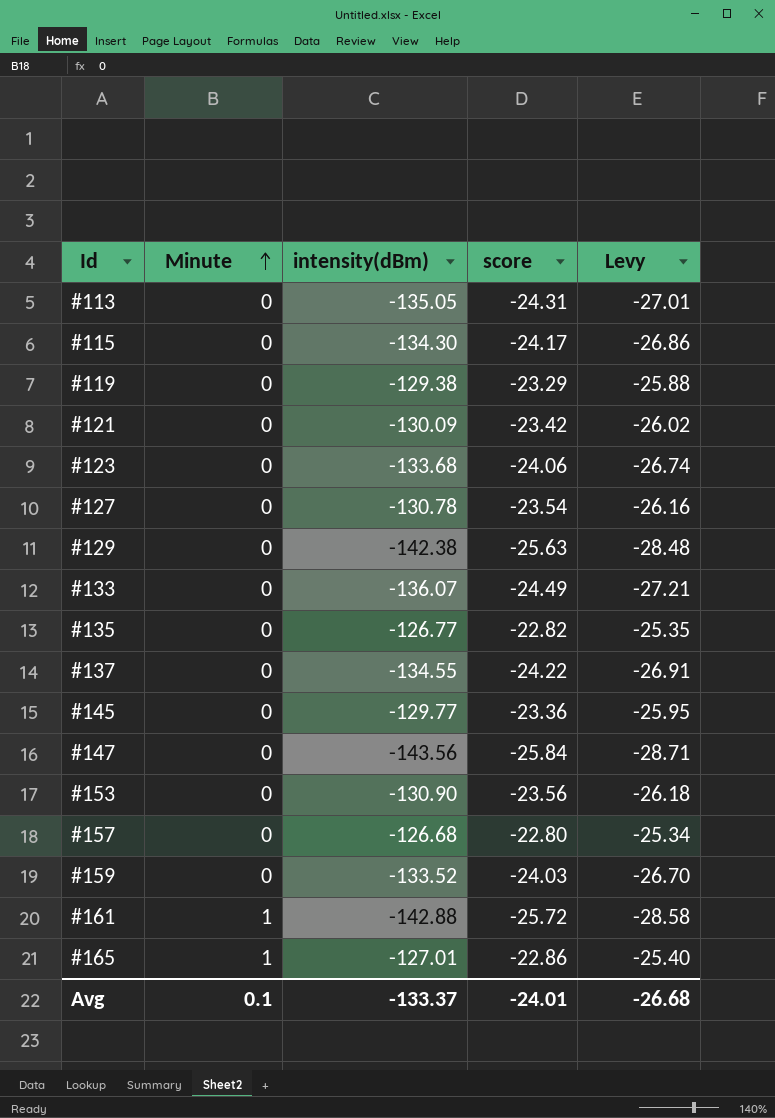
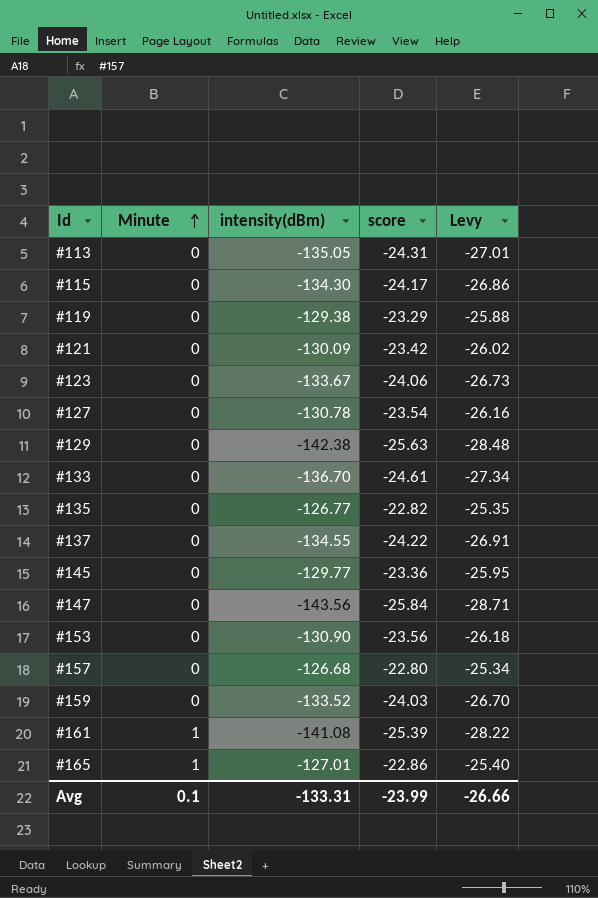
#123 | intensity(dBm): -133.68 -> -133.67
#123 | Levy: -26.74 -> -26.73
#133 | intensity(dBm): -136.07 -> -136.70
#133 | score: -24.49 -> -24.61
#133 | Levy: -27.21 -> -27.34
#161 | intensity(dBm): -142.88 -> -141.08
#161 | score: -25.72 -> -25.39
#161 | Levy: -28.58 -> -28.22
Avg | intensity(dBm): -133.37 -> -133.31
Avg | score: -24.01 -> -23.99
Avg | Levy: -26.68 -> -26.66

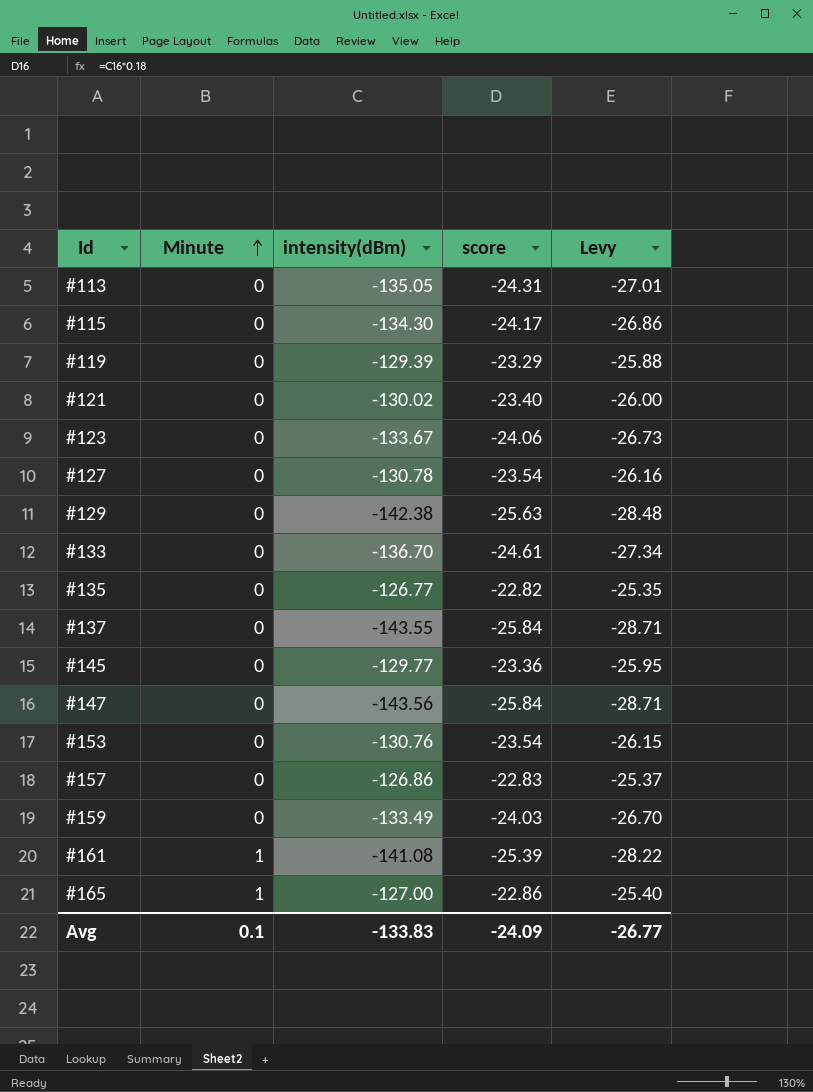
#119 | intensity(dBm): -129.38 -> -129.39
#121 | intensity(dBm): -130.09 -> -130.02
#121 | score: -23.42 -> -23.40
#121 | Levy: -26.02 -> -26.00
#137 | intensity(dBm): -134.55 -> -143.55
#137 | score: -24.22 -> -25.84
#137 | Levy: -26.91 -> -28.71
#153 | intensity(dBm): -130.90 -> -130.76
#153 | score: -23.56 -> -23.54
#153 | Levy: -26.18 -> -26.15
#157 | intensity(dBm): -126.68 -> -126.86
#157 | score: -22.80 -> -22.83
#157 | Levy: -25.34 -> -25.37
#159 | intensity(dBm): -133.52 -> -133.49
#165 | intensity(dBm): -127.01 -> -127.00
Avg | intensity(dBm): -133.31 -> -133.83
Avg | score: -23.99 -> -24.09
Avg | Levy: -26.66 -> -26.77

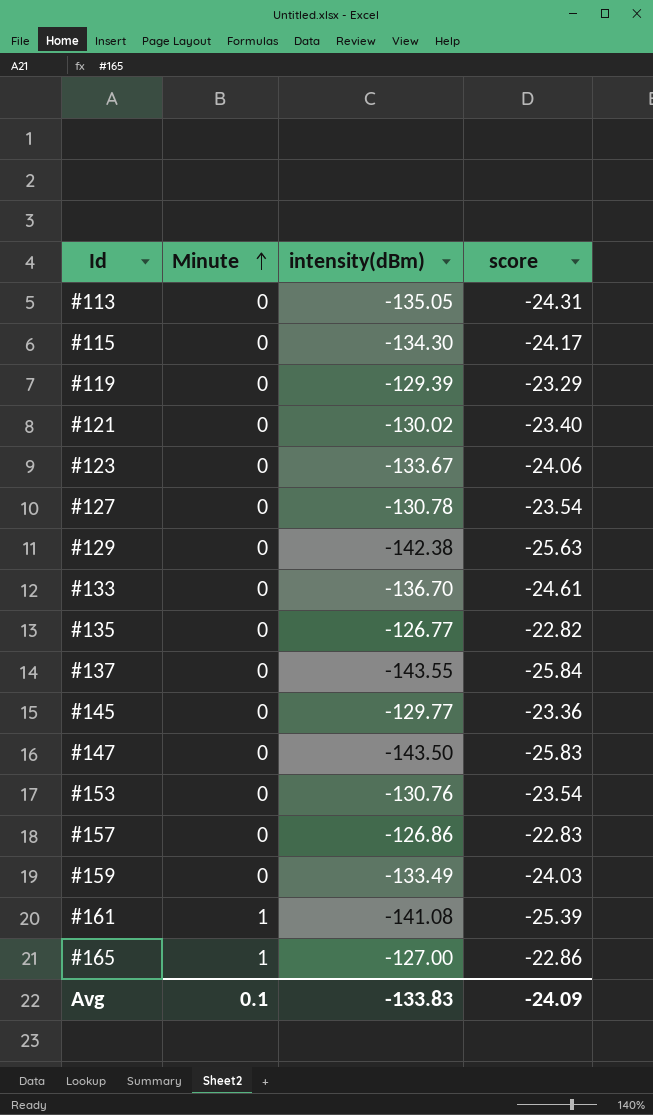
column Levy | formula: [intensity(dBm)] * 0.2 -> none
#147 | intensity(dBm): -143.56 -> -143.50
#147 | score: -25.84 -> -25.83

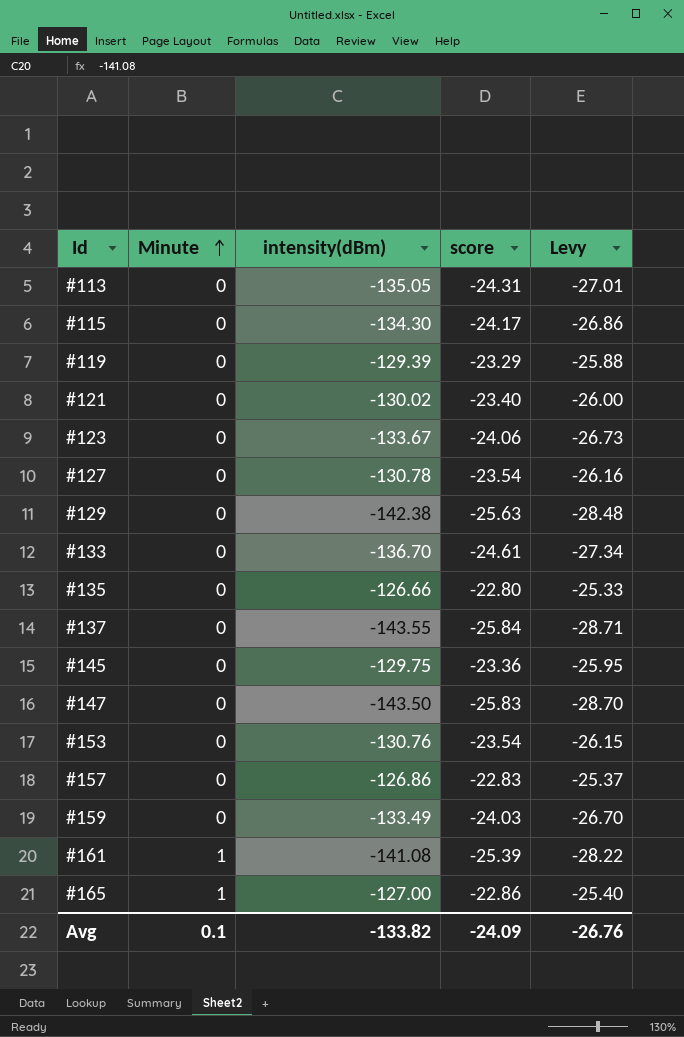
column Levy | formula: none -> [intensity(dBm)] * 0.2
#135 | intensity(dBm): -126.77 -> -126.66
#135 | score: -22.82 -> -22.80
#145 | intensity(dBm): -129.77 -> -129.75
Avg | intensity(dBm): -133.83 -> -133.82

